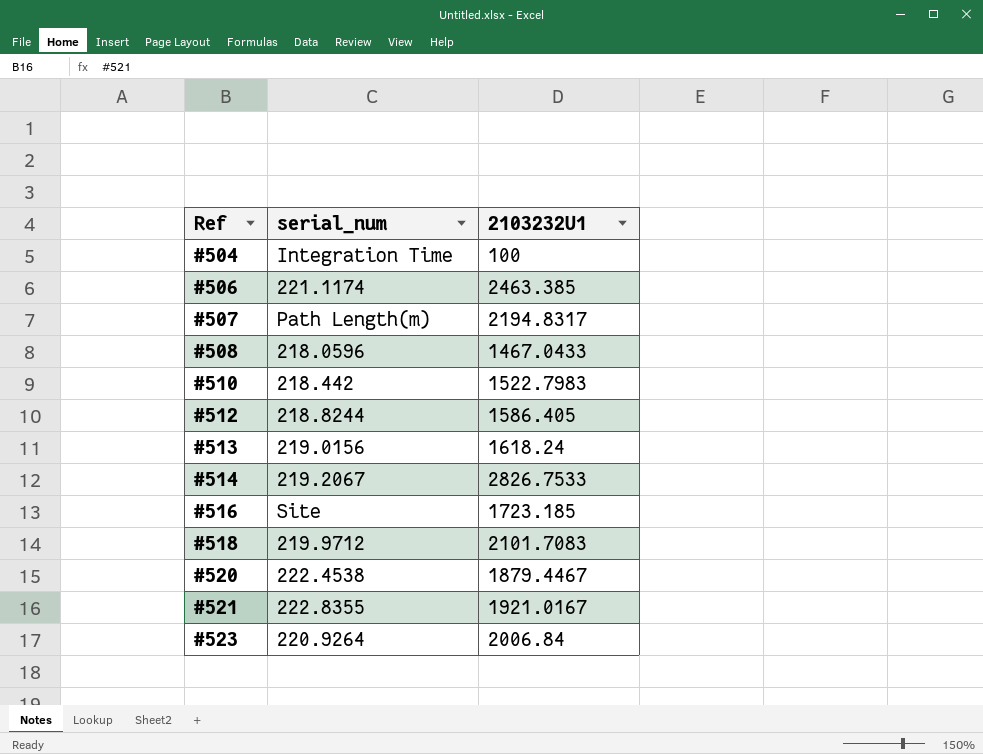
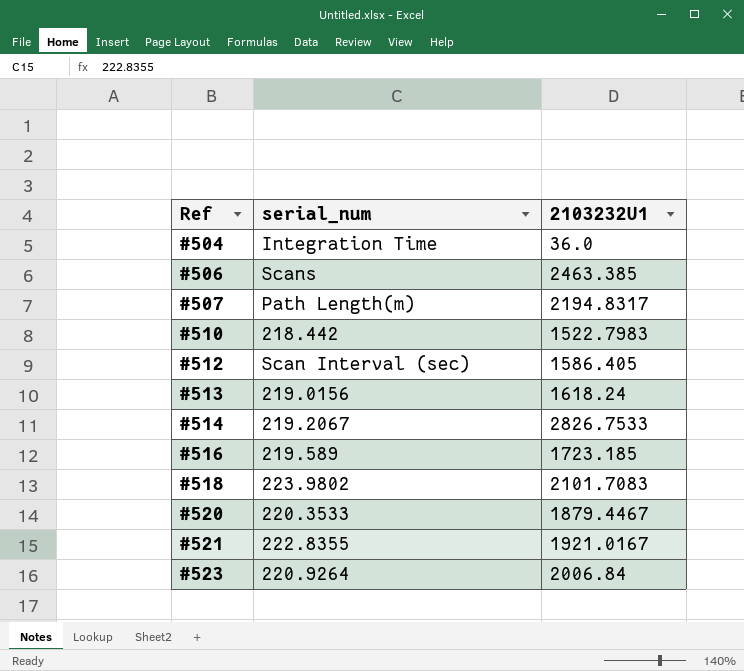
row #508: 218.0596 | 1467.0433 -> none
#504 | 2103232U1: 100 -> 36.0
#506 | serial_num: 221.1174 -> Scans
#512 | serial_num: 218.8244 -> Scan Interval (sec)
#516 | serial_num: Site -> 219.589
#518 | serial_num: 219.9712 -> 223.9802
#520 | serial_num: 222.4538 -> 220.3533

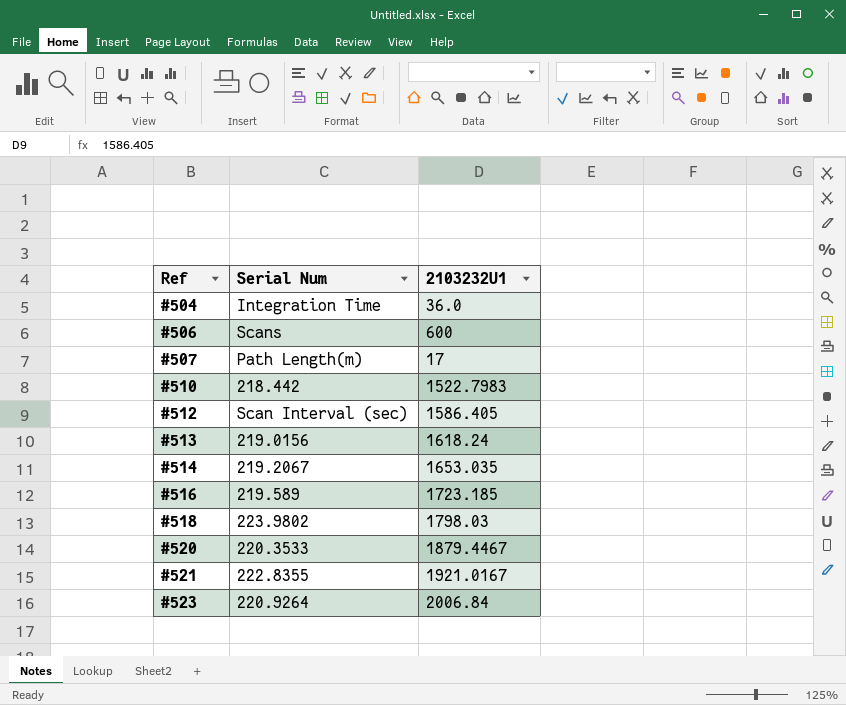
column name: serial_num -> Serial Num
#506 | 2103232U1: 2463.385 -> 600
#507 | 2103232U1: 2194.8317 -> 17
#514 | 2103232U1: 2826.7533 -> 1653.035
#518 | 2103232U1: 2101.7083 -> 1798.03

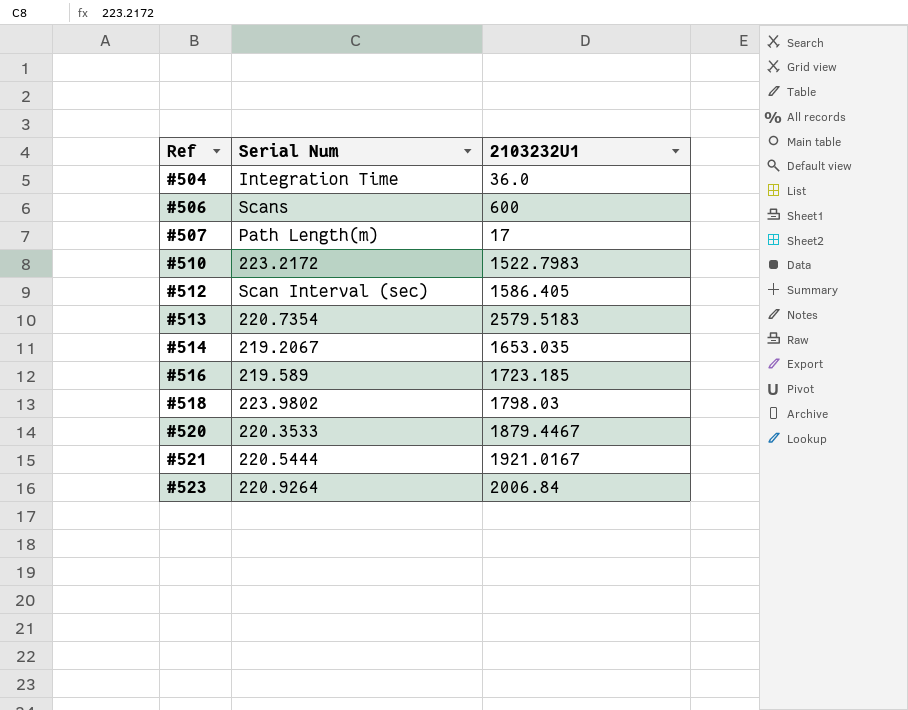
#510 | Serial Num: 218.442 -> 223.2172
#513 | Serial Num: 219.0156 -> 220.7354
#513 | 2103232U1: 1618.24 -> 2579.5183
#521 | Serial Num: 222.8355 -> 220.5444

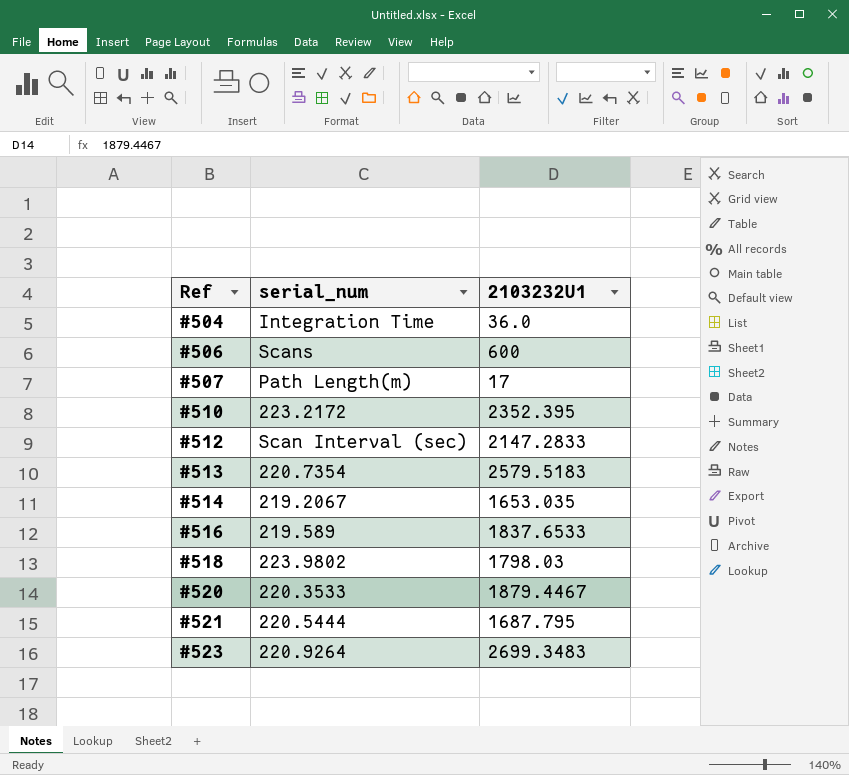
column name: Serial Num -> serial_num
#510 | 2103232U1: 1522.7983 -> 2352.395
#512 | 2103232U1: 1586.405 -> 2147.2833
#516 | 2103232U1: 1723.185 -> 1837.6533
#521 | 2103232U1: 1921.0167 -> 1687.795
#523 | 2103232U1: 2006.84 -> 2699.3483

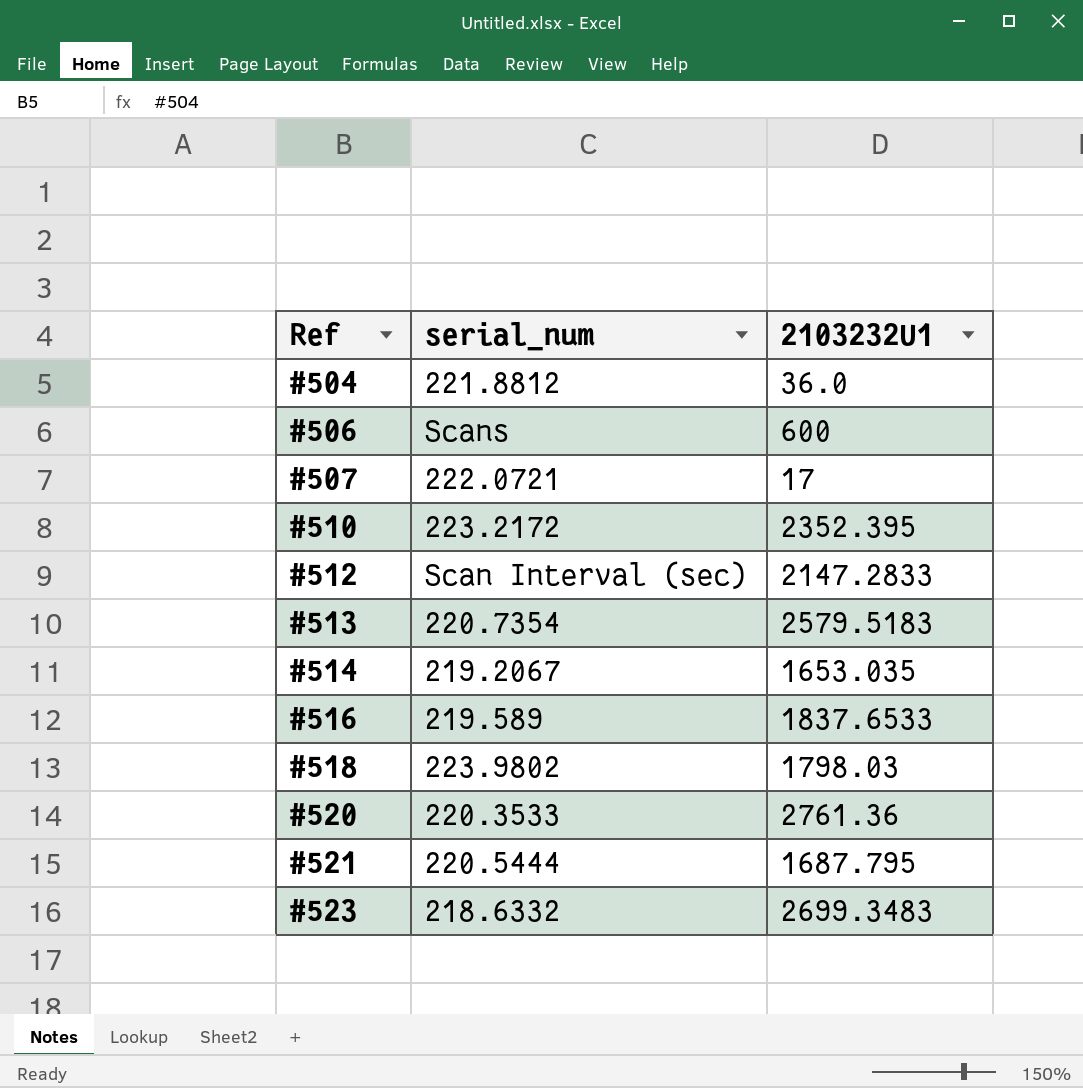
#504 | serial_num: Integration Time -> 221.8812
#507 | serial_num: Path Length(m) -> 222.0721
#520 | 2103232U1: 1879.4467 -> 2761.36
#523 | serial_num: 220.9264 -> 218.6332

